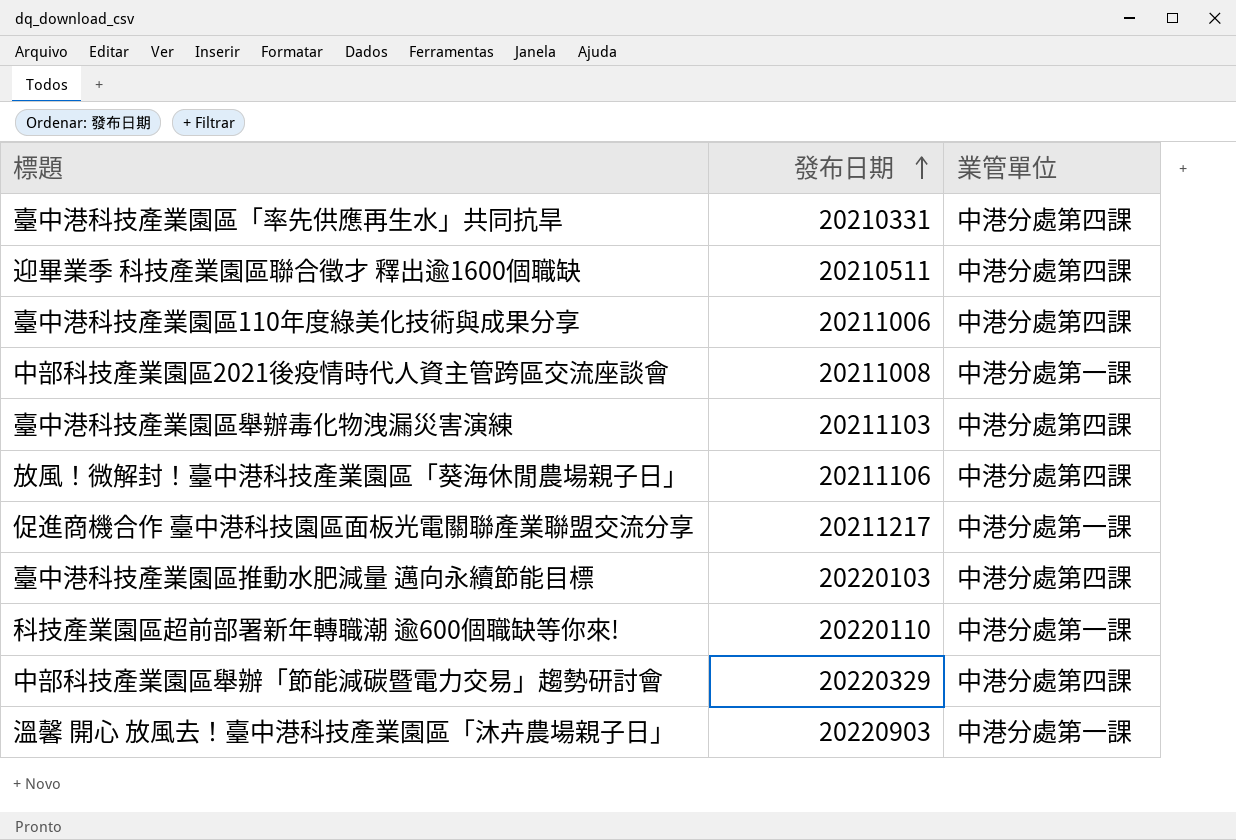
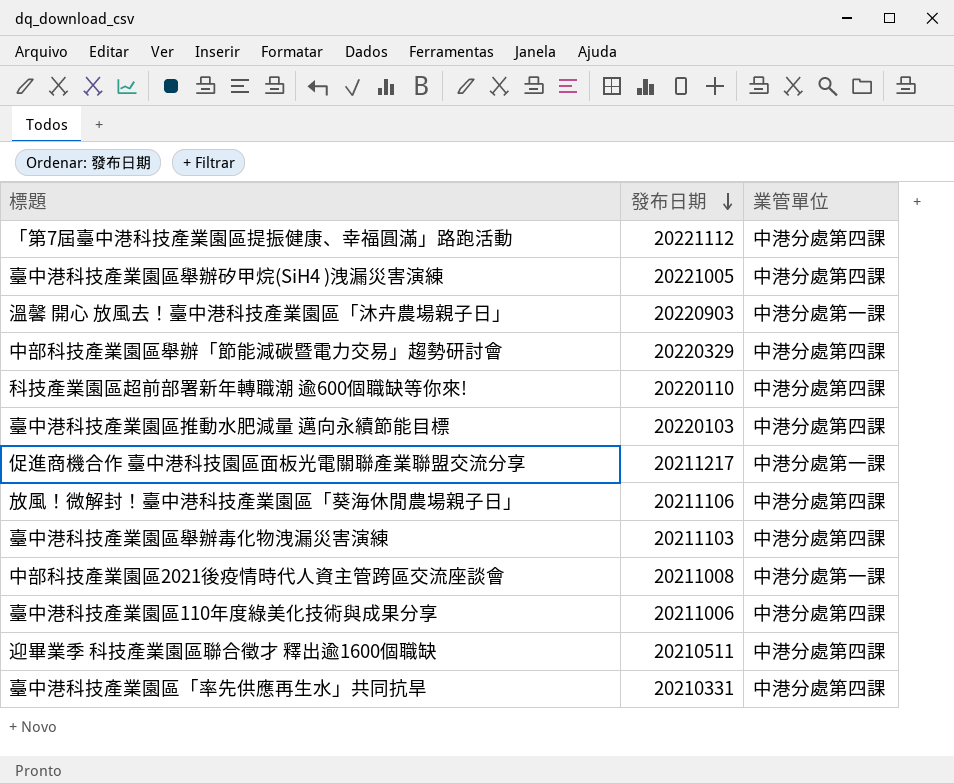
row order: 發布日期 ascending -> 發布日期 descending
row 「第7屆臺中港科技產業園區提振健康、幸福圓滿」路跑活動: none -> 20221112 | 中港分處第四課
row 臺中港科技產業園區舉辦矽甲烷(SiH4 )洩漏災害演練: none -> 20221005 | 中港分處第四課
科技產業園區超前部署新年轉職潮 逾600個職缺等你來! | 業管單位: 中港分處第一課 -> 中港分處第四課

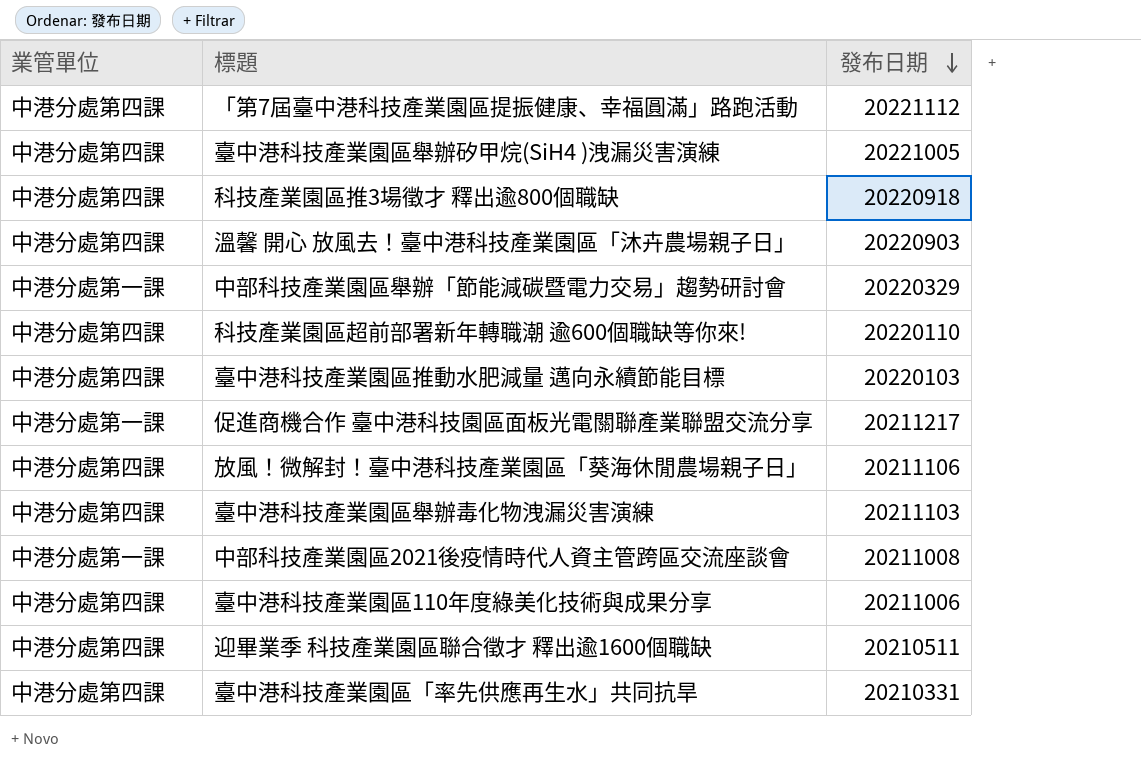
column 業管單位 | position: 3 -> 1
row 科技產業園區推3場徵才 釋出逾800個職缺: none -> 中港分處第四課 | 20220918
溫馨 開心 放風去！臺中港科技產業園區「沐卉農場親子日」 | 業管單位: 中港分處第一課 -> 中港分處第四課
中部科技產業園區舉辦「節能減碳暨電力交易」趨勢研討會 | 業管單位: 中港分處第四課 -> 中港分處第一課

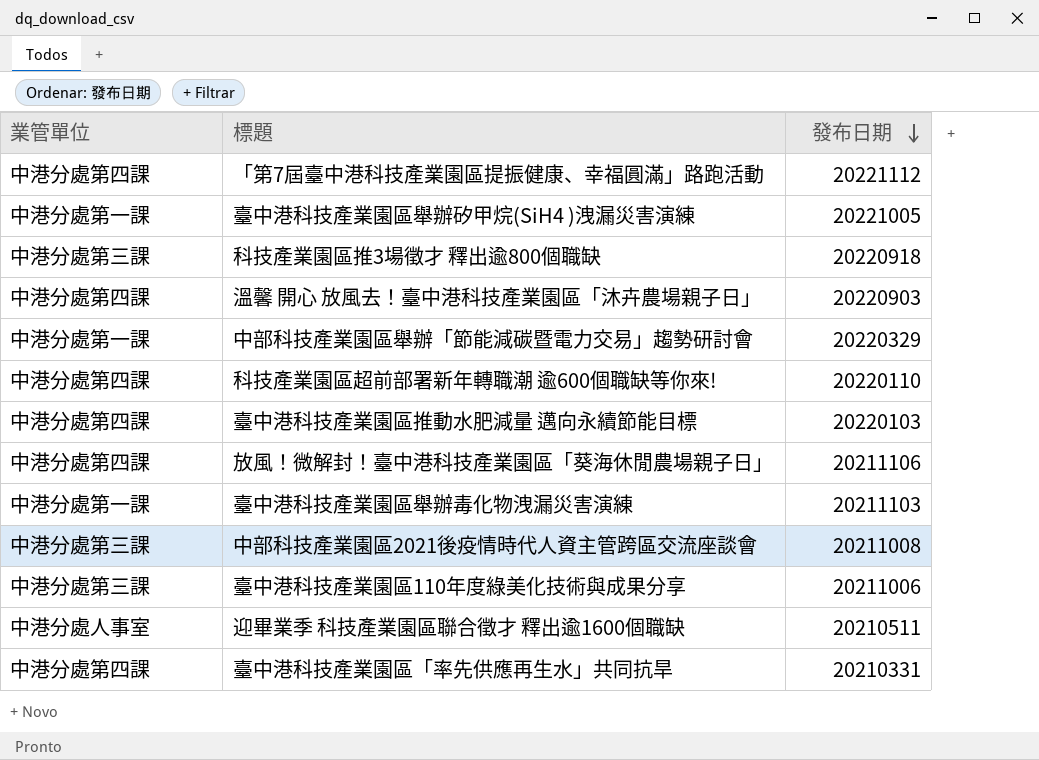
row 促進商機合作 臺中港科技園區面板光電關聯產業聯盟交流分享: 中港分處第一課 | 20211217 -> none
臺中港科技產業園區舉辦矽甲烷(SiH4 )洩漏災害演練 | 業管單位: 中港分處第四課 -> 中港分處第一課
科技產業園區推3場徵才 釋出逾800個職缺 | 業管單位: 中港分處第四課 -> 中港分處第三課
臺中港科技產業園區舉辦毒化物洩漏災害演練 | 業管單位: 中港分處第四課 -> 中港分處第一課
中部科技產業園區2021後疫情時代人資主管跨區交流座談會 | 業管單位: 中港分處第一課 -> 中港分處第三課
臺中港科技產業園區110年度綠美化技術與成果分享 | 業管單位: 中港分處第四課 -> 中港分處第三課
迎畢業季 科技產業園區聯合徵才 釋出逾1600個職缺 | 業管單位: 中港分處第四課 -> 中港分處人事室

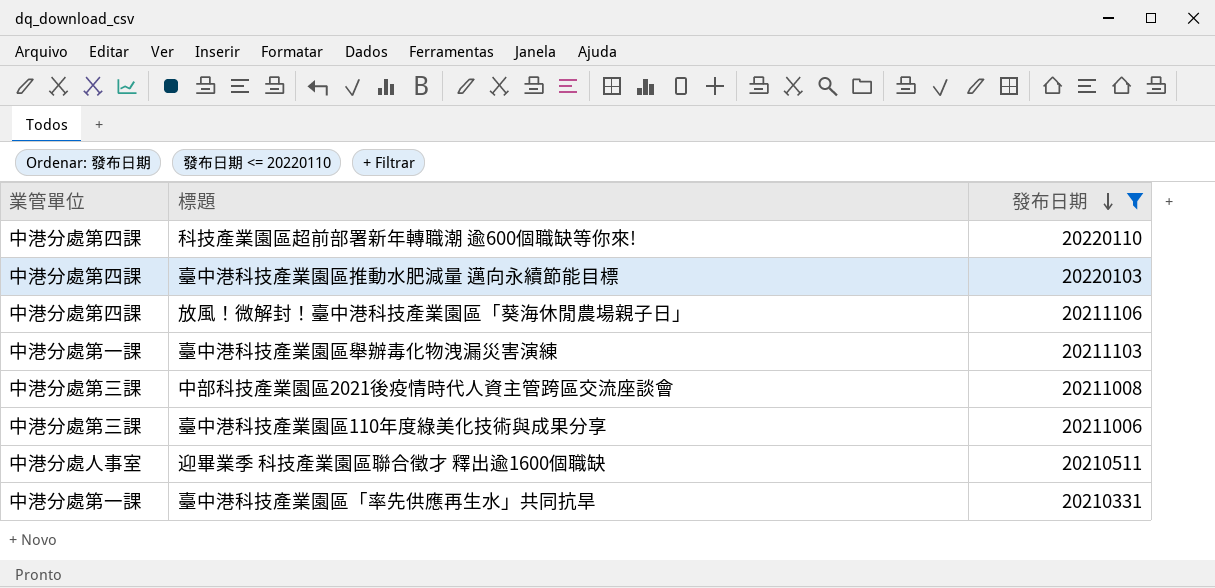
filter: none -> 發布日期 <= 20220110
臺中港科技產業園區「率先供應再生水」共同抗旱 | 業管單位: 中港分處第四課 -> 中港分處第一課

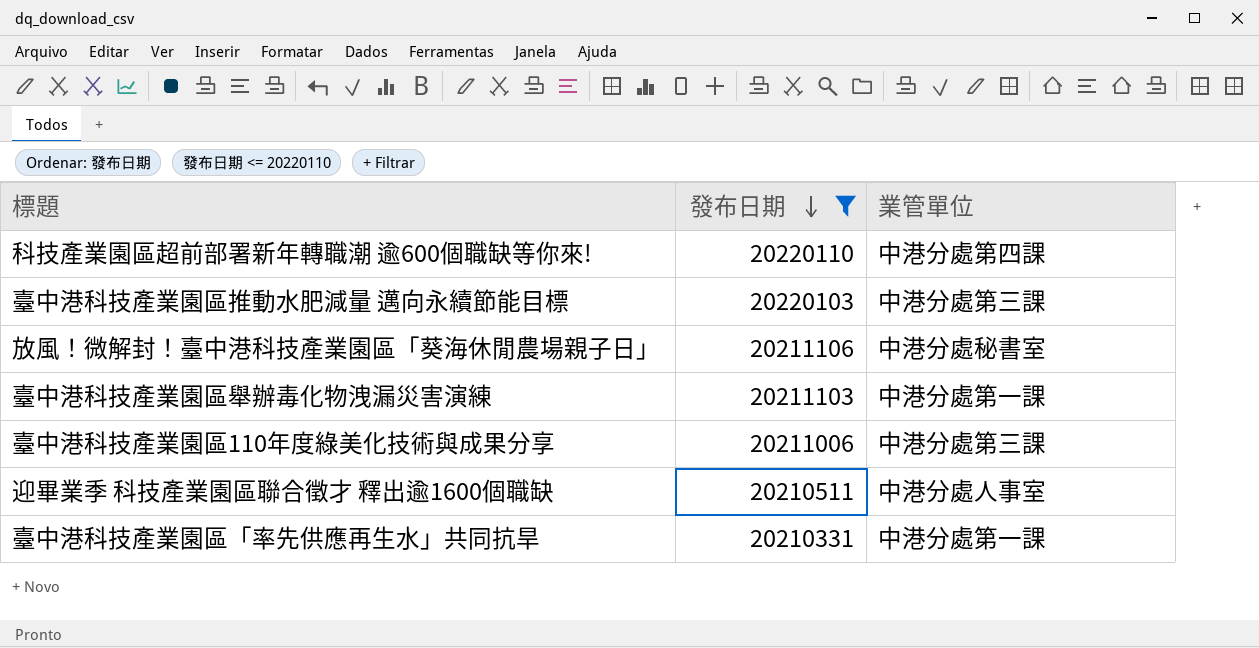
column 業管單位 | position: 1 -> 3
row 中部科技產業園區2021後疫情時代人資主管跨區交流座談會: 中港分處第三課 | 20211008 -> none
臺中港科技產業園區推動水肥減量 邁向永續節能目標 | 業管單位: 中港分處第四課 -> 中港分處第三課
放風！微解封！臺中港科技產業園區「葵海休閒農場親子日」 | 業管單位: 中港分處第四課 -> 中港分處秘書室

